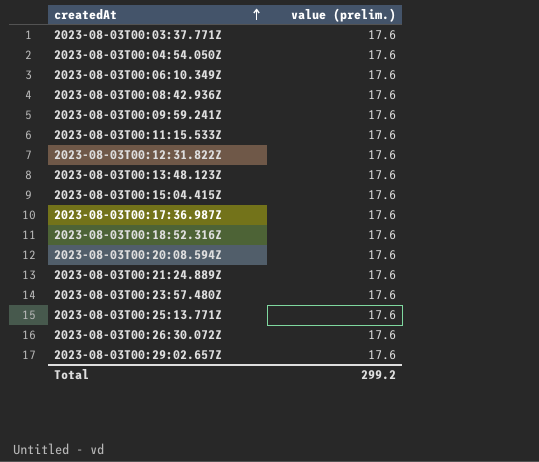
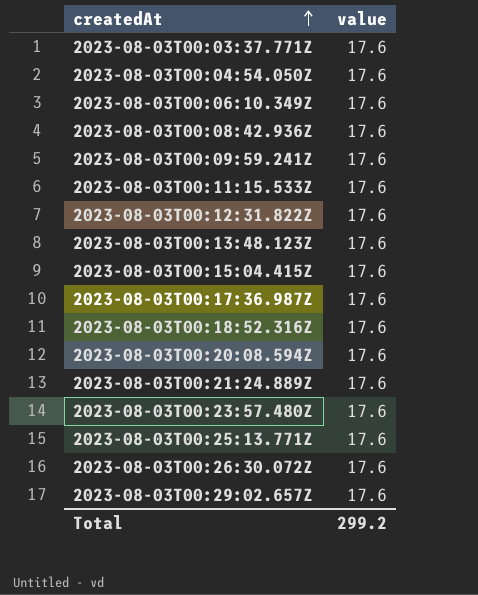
column name: value (prelim.) -> value

